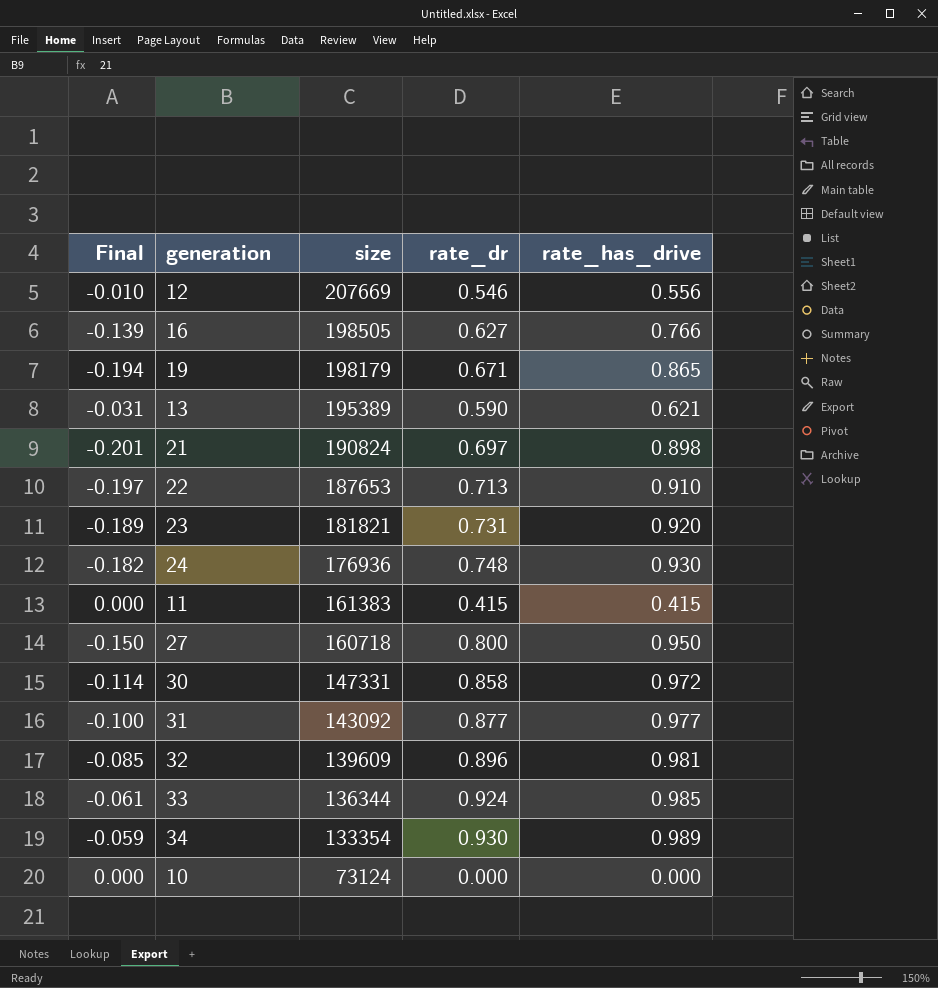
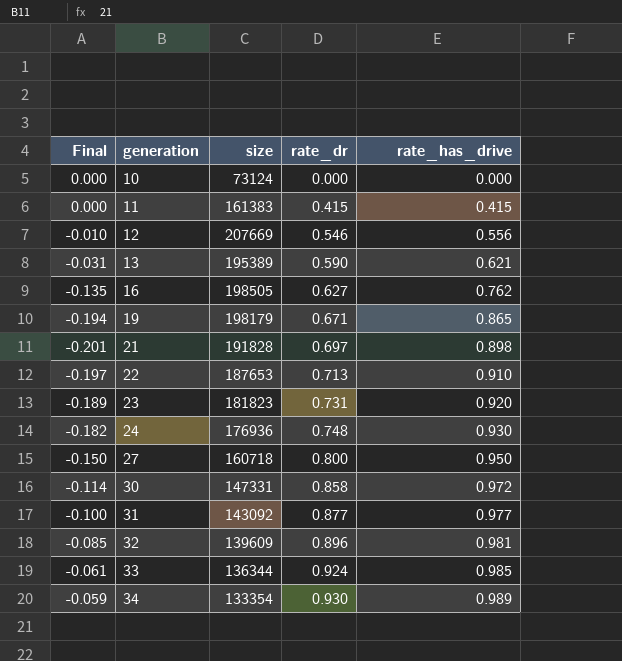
row order: size descending -> generation ascending
16 | Final: -0.139 -> -0.135
16 | rate_has_drive: 0.766 -> 0.762
21 | size: 190824 -> 191828
23 | size: 181821 -> 181823

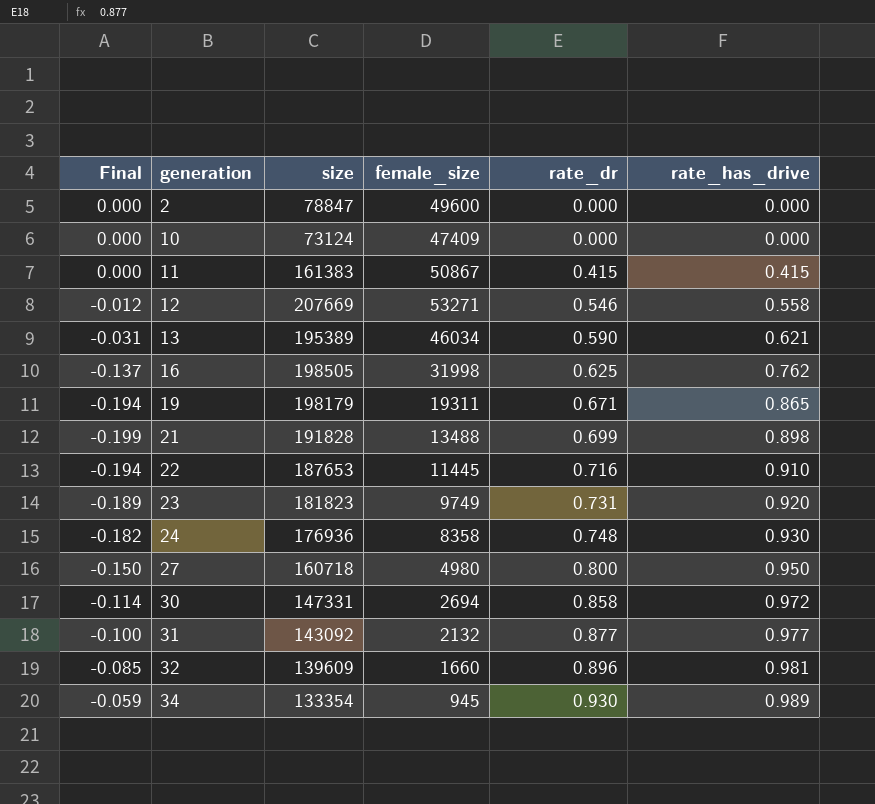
column female_size | position: none -> 4
row 33: -0.061 | 136344 | 0.924 | 0.985 -> none
row 2: none -> 0.000 | 78847 | 49600 | 0.000 | 0.000
12 | Final: -0.010 -> -0.012
12 | rate_has_drive: 0.556 -> 0.558
16 | Final: -0.135 -> -0.137
16 | rate_dr: 0.627 -> 0.625
21 | Final: -0.201 -> -0.199
21 | rate_dr: 0.697 -> 0.699
22 | Final: -0.197 -> -0.194
22 | rate_dr: 0.713 -> 0.716

